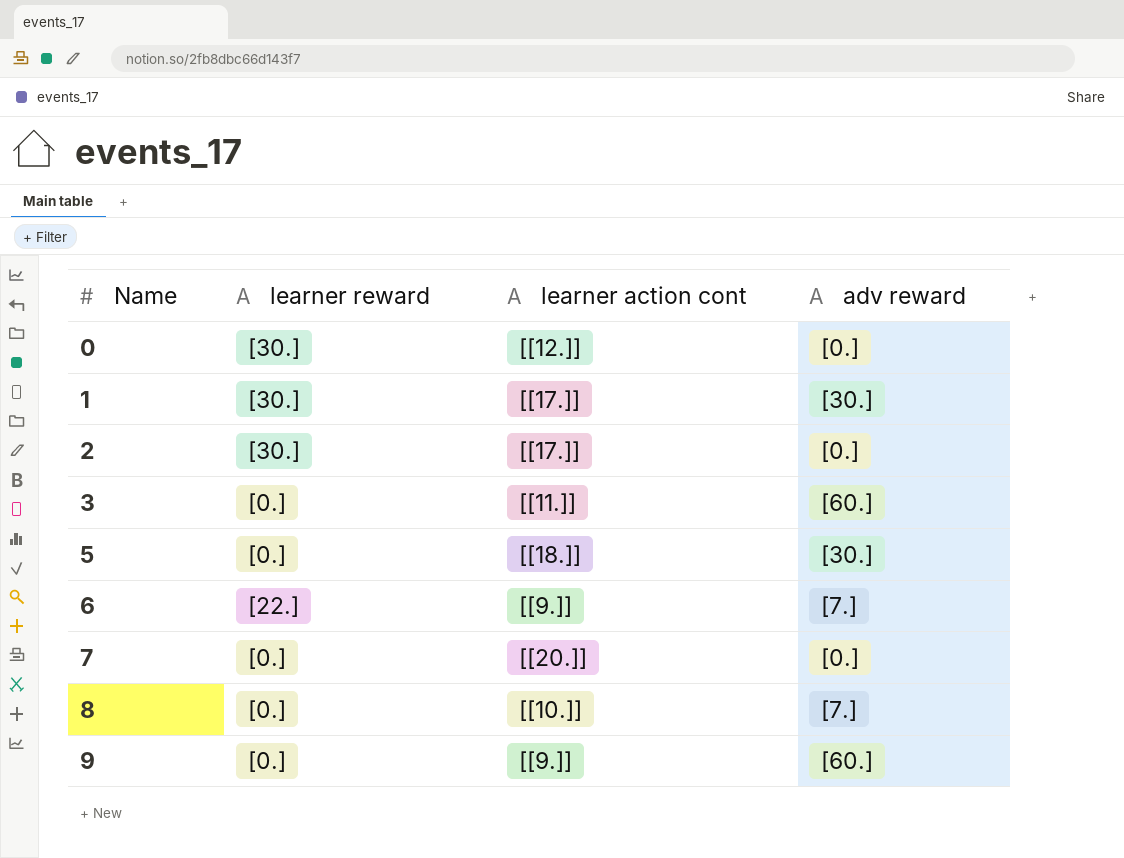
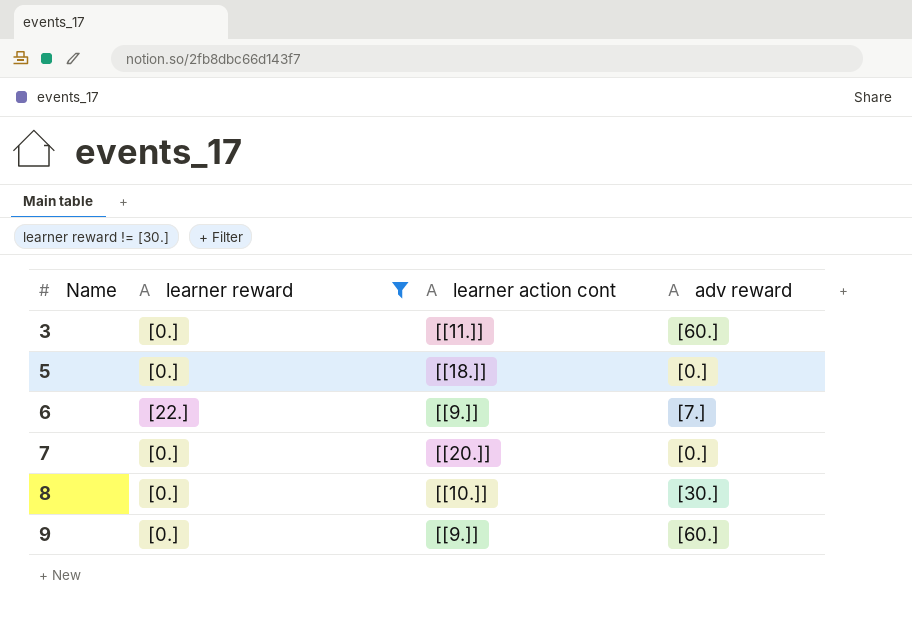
filter: none -> learner reward != [30.]
5 | adv reward: [30.] -> [0.]
8 | adv reward: [7.] -> [30.]

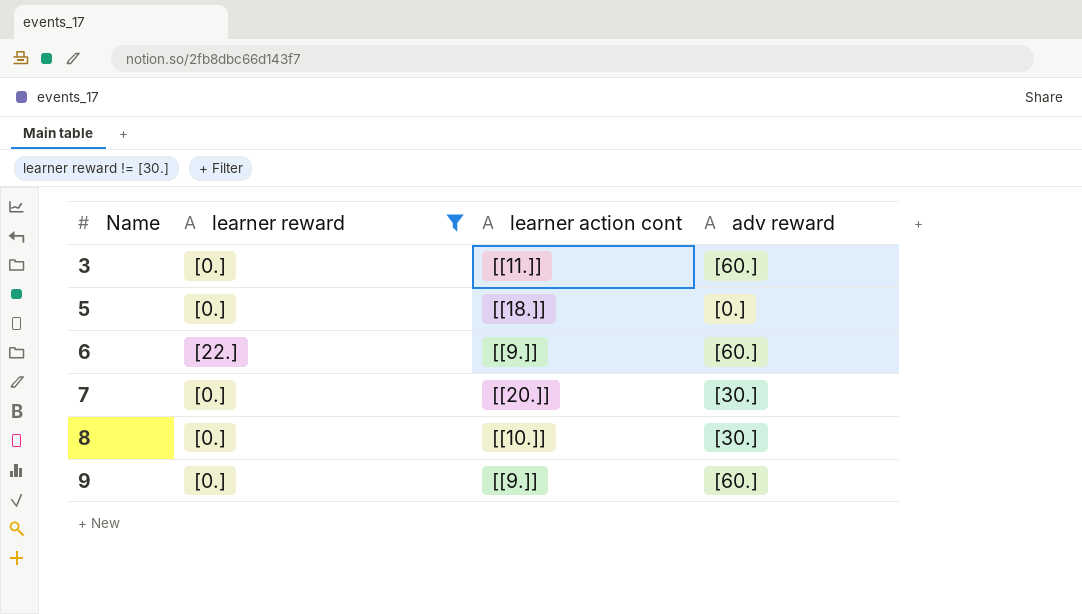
6 | adv reward: [7.] -> [60.]
7 | adv reward: [0.] -> [30.]

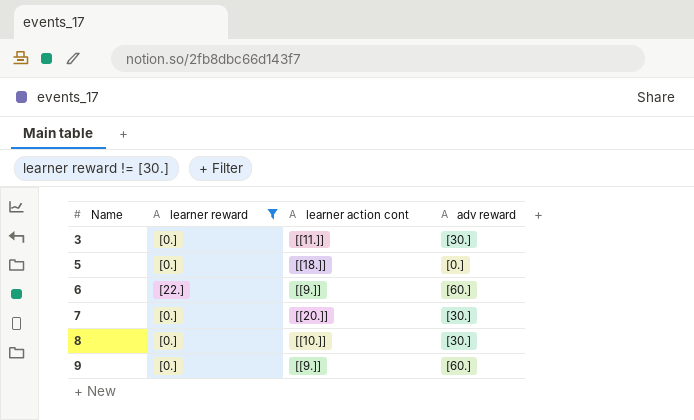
3 | adv reward: [60.] -> [30.]

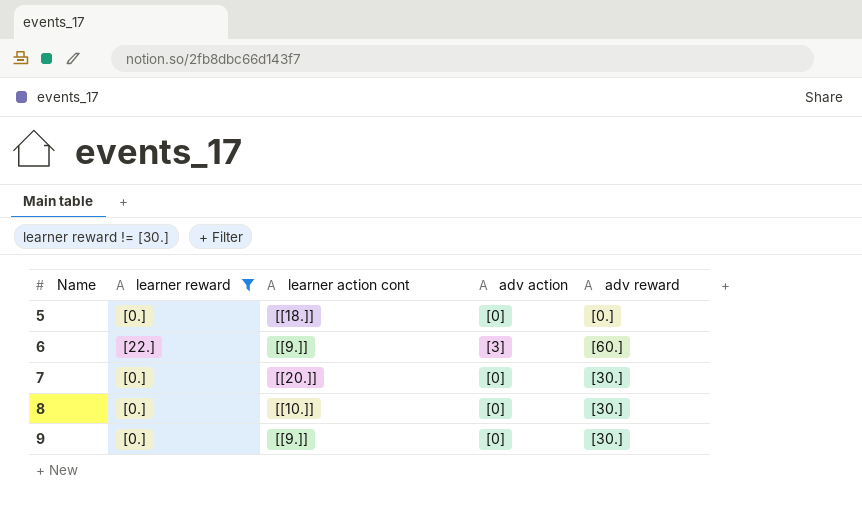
column adv action | position: none -> 4
row 3: [0.] | [[11.]] | [30.] -> none
9 | adv reward: [60.] -> [30.]

